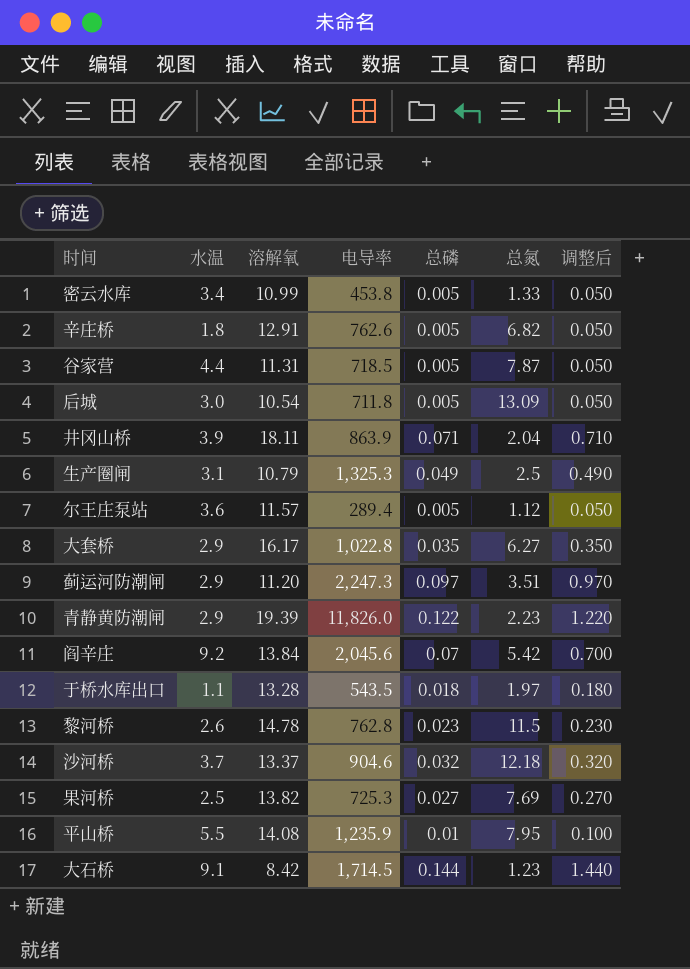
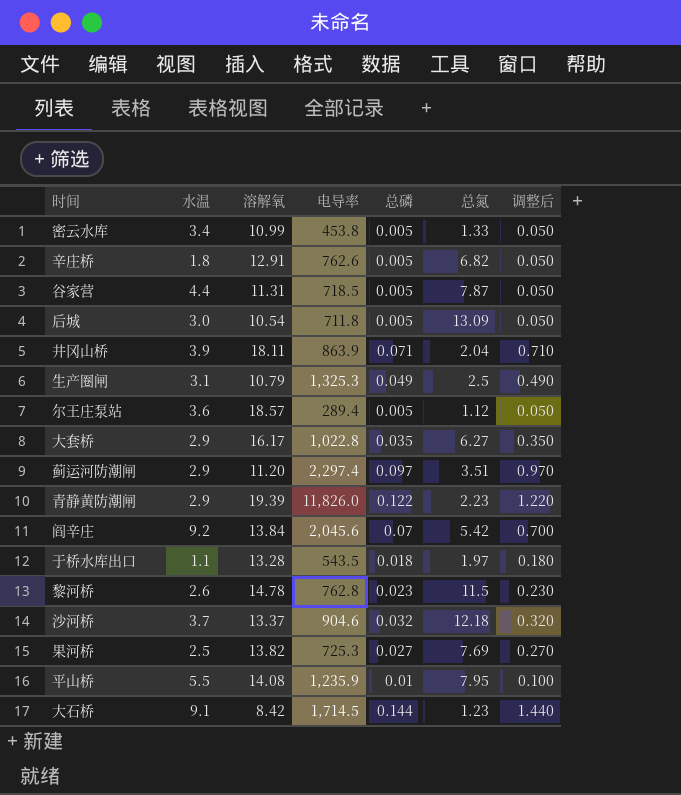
尔王庄泵站 | 溶解氧: 11.57 -> 18.57
蓟运河防潮闸 | 电导率: 2,247.3 -> 2,297.4

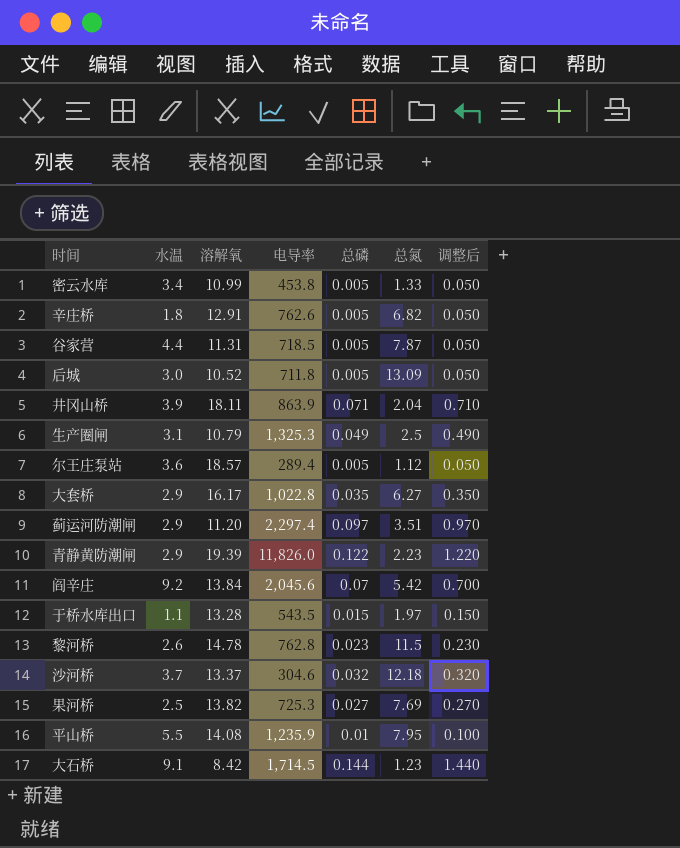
后城 | 溶解氧: 10.54 -> 10.52
于桥水库出口 | 总磷: 0.018 -> 0.015
于桥水库出口 | 调整后: 0.180 -> 0.150
沙河桥 | 电导率: 904.6 -> 304.6

